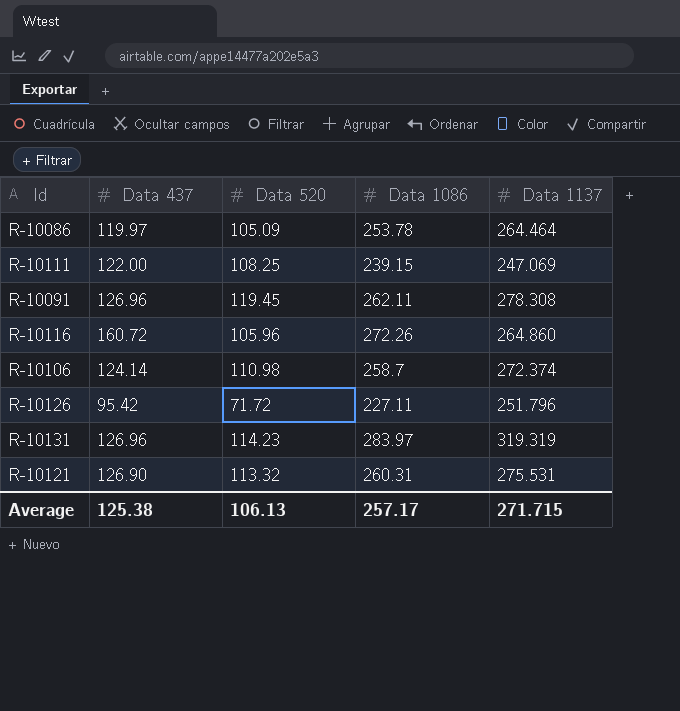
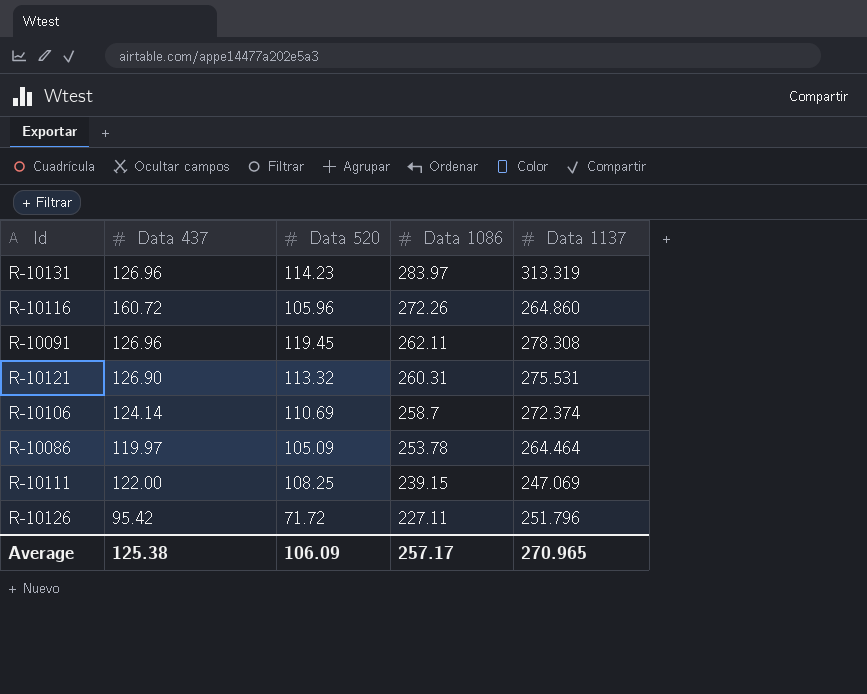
row order: none -> Data 1086 descending
R-10131 | Data 1137: 319.319 -> 313.319
R-10106 | Data 520: 110.98 -> 110.69
Average | Data 520: 106.13 -> 106.09
Average | Data 1137: 271.715 -> 270.965

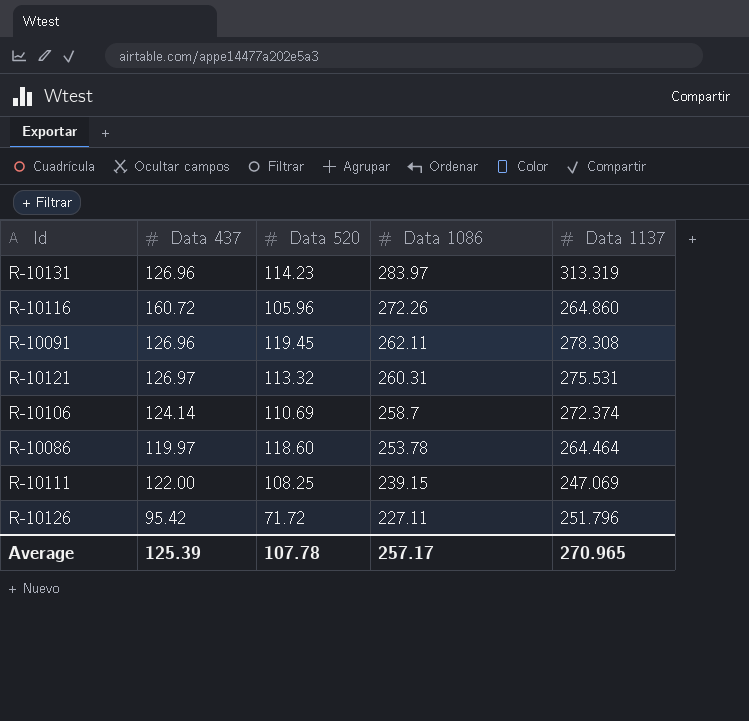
R-10121 | Data 437: 126.90 -> 126.97
R-10086 | Data 520: 105.09 -> 118.60
Average | Data 437: 125.38 -> 125.39
Average | Data 520: 106.09 -> 107.78

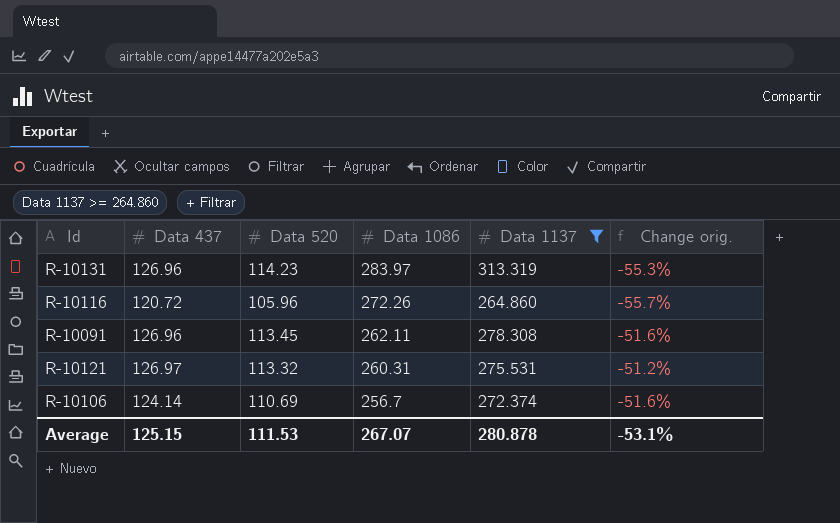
filter: none -> Data 1137 >= 264.860
column Change orig. | formula: none -> ([Data 437] - [Data 1086]) / [Data 1086]
R-10116 | Data 437: 160.72 -> 120.72
R-10091 | Data 520: 119.45 -> 113.45
R-10106 | Data 1086: 258.7 -> 256.7
Average | Data 437: 125.39 -> 125.15
Average | Data 520: 107.78 -> 111.53
Average | Data 1086: 257.17 -> 267.07
Average | Data 1137: 270.965 -> 280.878

